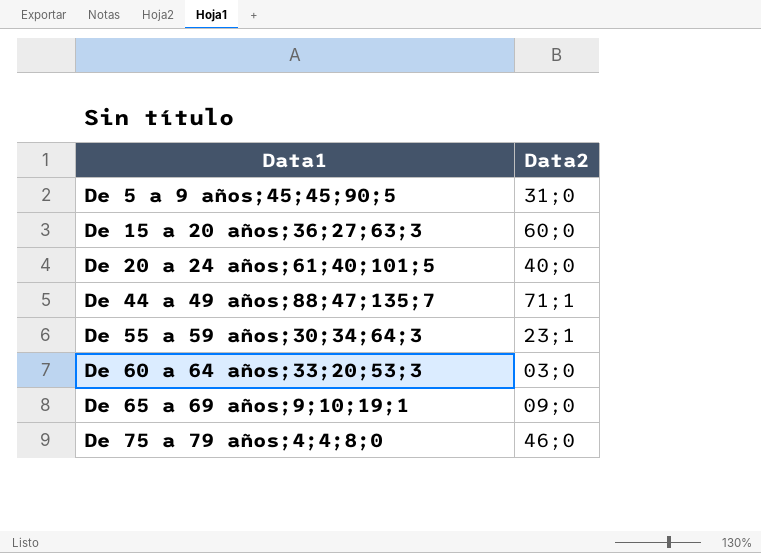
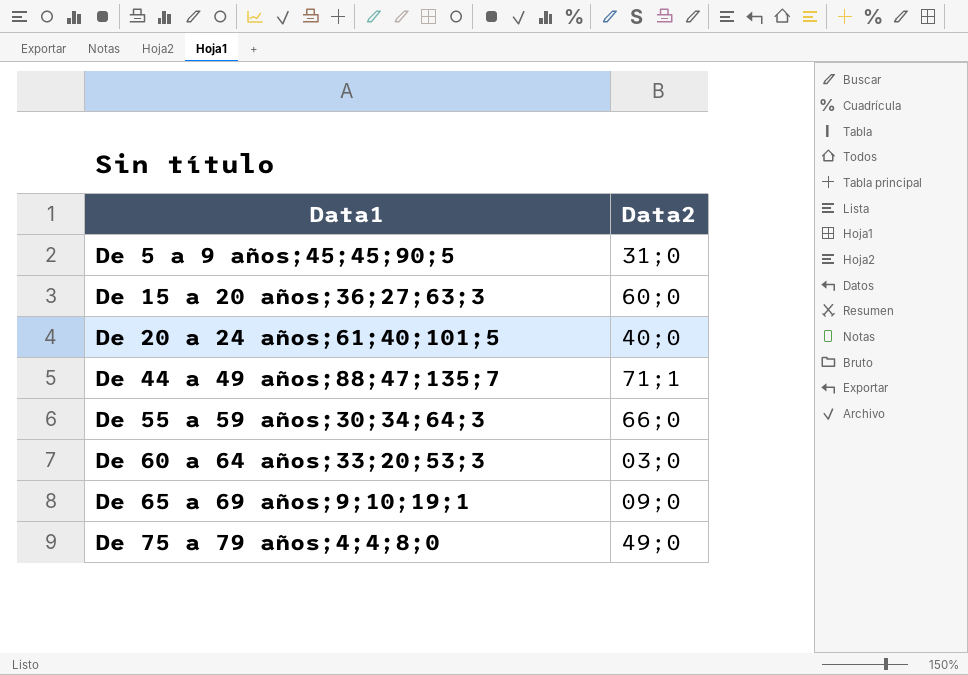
De 55 a 59 años;30;34;64;3 | Data2: 23;1 -> 66;0
De 75 a 79 años;4;4;8;0 | Data2: 46;0 -> 49;0

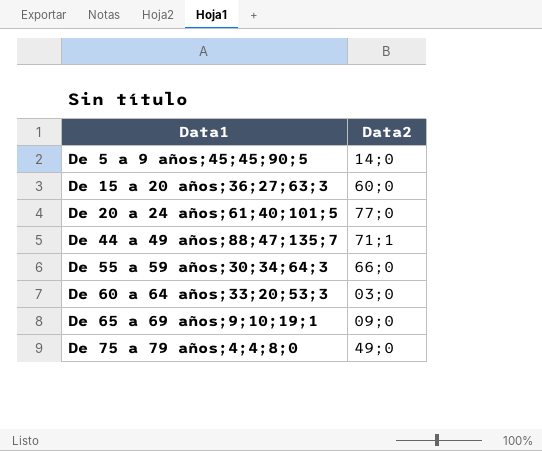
De 5 a 9 años;45;45;90;5 | Data2: 31;0 -> 14;0
De 20 a 24 años;61;40;101;5 | Data2: 40;0 -> 77;0

